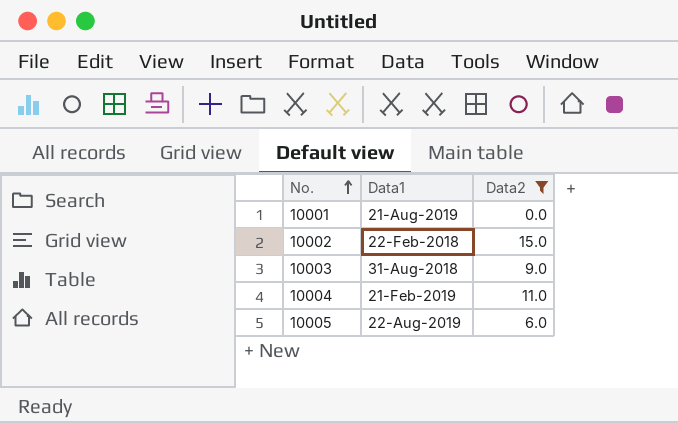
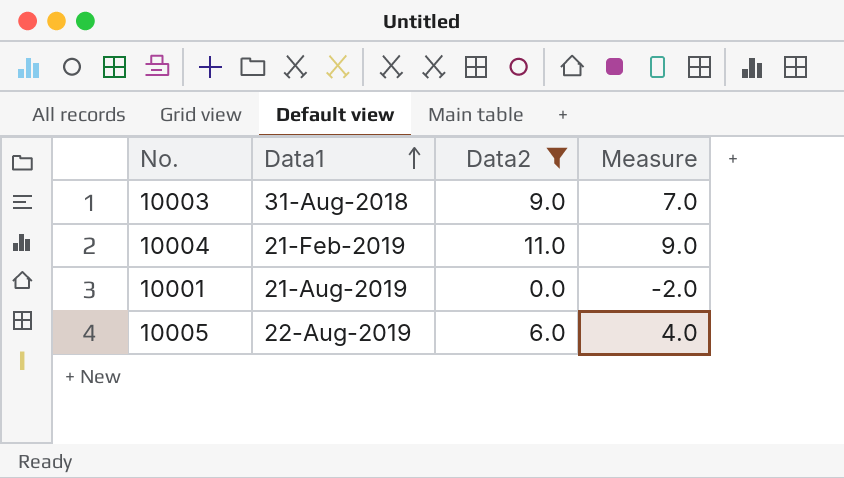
row order: No. ascending -> Data1 ascending
column Measure | formula: none -> [Data2] - 2
row 10002: 22-Feb-2018 | 15.0 -> none

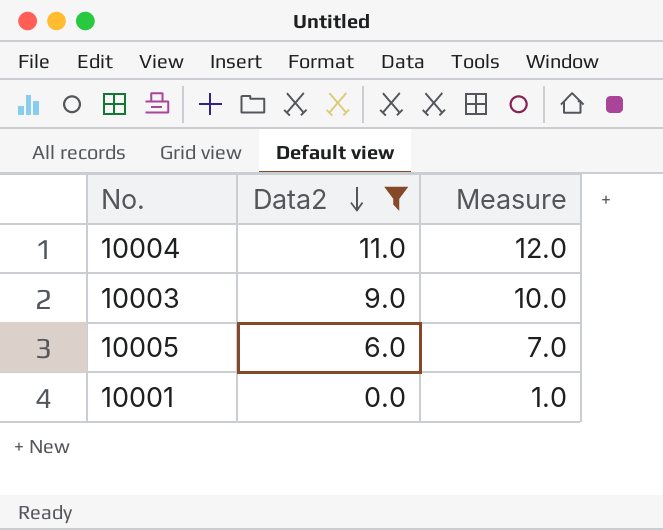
row order: Data1 ascending -> Data2 descending
column Data1 | position: 2 -> none
column Measure | formula: [Data2] - 2 -> [Data2] + 1

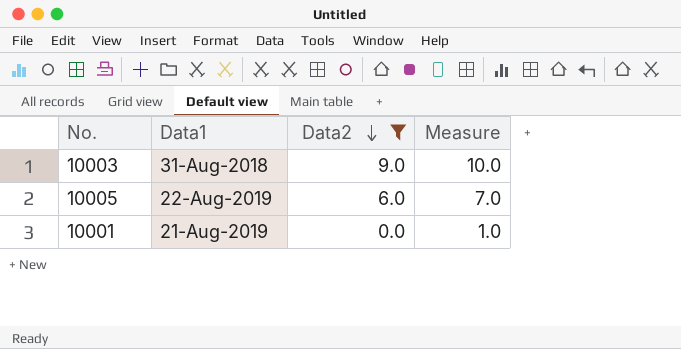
column Data1 | position: none -> 2
row 10004: 11.0 | 12.0 -> none

